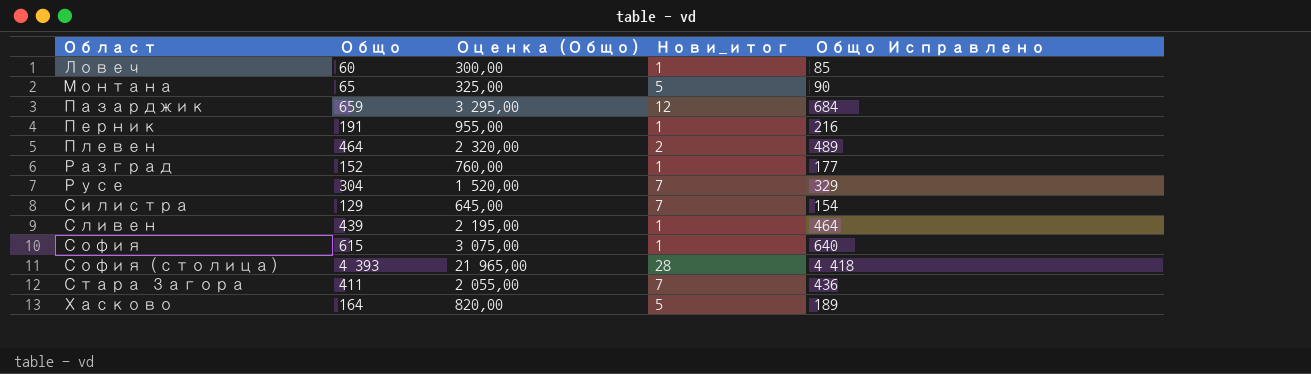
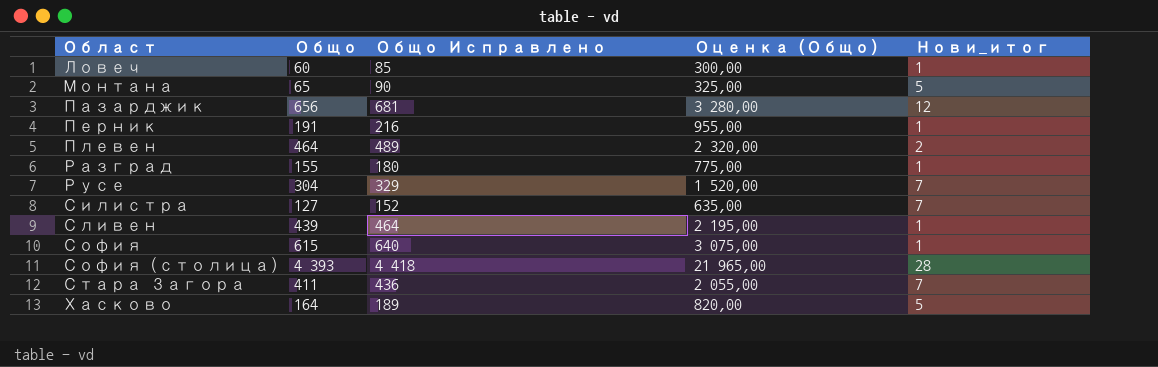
column Общо Исправлено | position: 5 -> 3
Пазарджик | Общо: 659 -> 656
Пазарджик | Общо Исправлено: 684 -> 681
Пазарджик | Оценка (Общо): 3 295,00 -> 3 280,00
Разград | Общо: 152 -> 155
Разград | Общо Исправлено: 177 -> 180
Разград | Оценка (Общо): 760,00 -> 775,00
Силистра | Общо: 129 -> 127
Силистра | Общо Исправлено: 154 -> 152
Силистра | Оценка (Общо): 645,00 -> 635,00

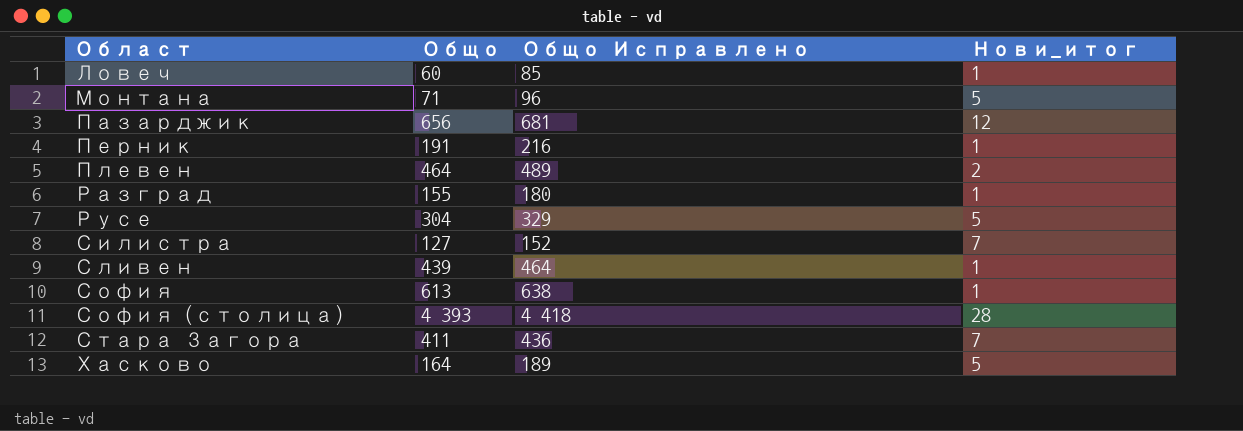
column Оценка (Общо) | formula: [Общо] * 5 -> none
Монтана | Общо: 65 -> 71
Монтана | Общо Исправлено: 90 -> 96
Русе | Нови_итог: 7 -> 5
София | Общо: 615 -> 613
София | Общо Исправлено: 640 -> 638

